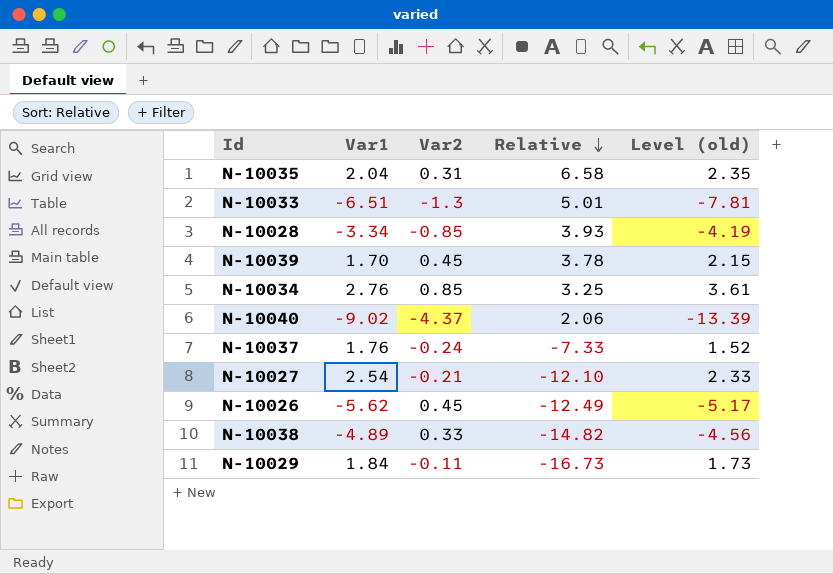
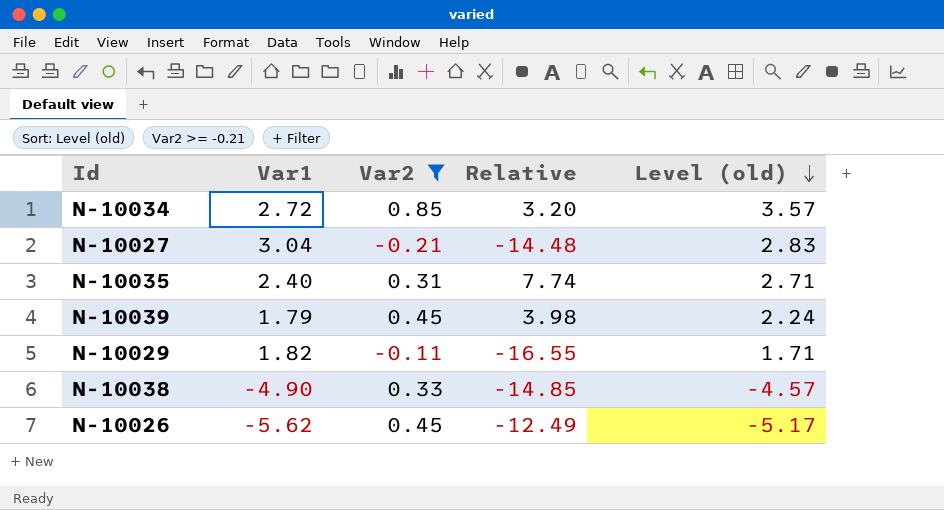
filter: none -> Var2 >= -0.21
row order: Relative descending -> Level (old) descending
N-10034 | Var1: 2.76 -> 2.72
N-10034 | Relative: 3.25 -> 3.20
N-10034 | Level (old): 3.61 -> 3.57
N-10027 | Var1: 2.54 -> 3.04
N-10027 | Relative: -12.10 -> -14.48
N-10027 | Level (old): 2.33 -> 2.83
N-10035 | Var1: 2.04 -> 2.40
N-10035 | Relative: 6.58 -> 7.74
N-10035 | Level (old): 2.35 -> 2.71
N-10039 | Var1: 1.70 -> 1.79
N-10039 | Relative: 3.78 -> 3.98
N-10039 | Level (old): 2.15 -> 2.24
N-10029 | Var1: 1.84 -> 1.82
N-10029 | Relative: -16.73 -> -16.55
N-10029 | Level (old): 1.73 -> 1.71
N-10038 | Var1: -4.89 -> -4.90
N-10038 | Relative: -14.82 -> -14.85
N-10038 | Level (old): -4.56 -> -4.57

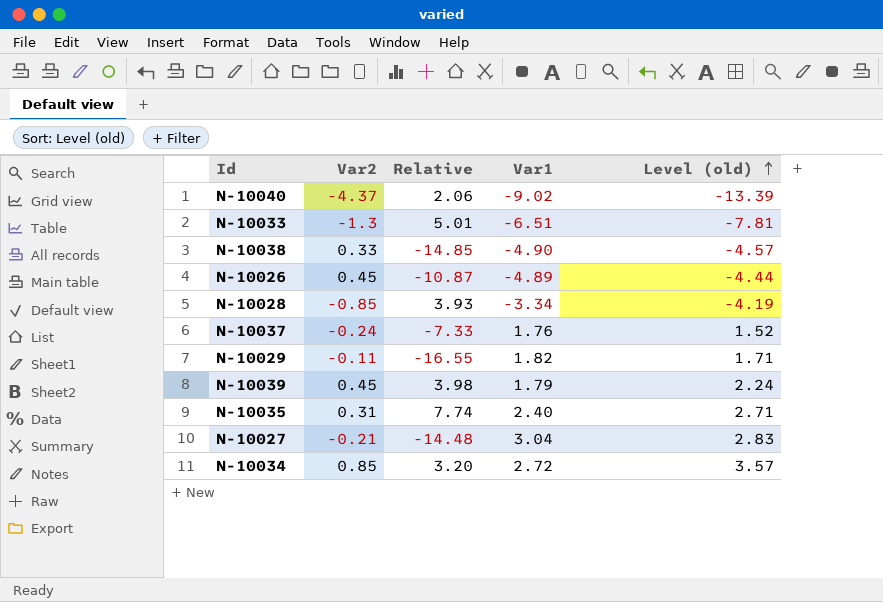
filter: Var2 >= -0.21 -> none
row order: Level (old) descending -> Level (old) ascending
column Var1 | position: 2 -> 4
N-10026 | Relative: -12.49 -> -10.87
N-10026 | Var1: -5.62 -> -4.89
N-10026 | Level (old): -5.17 -> -4.44

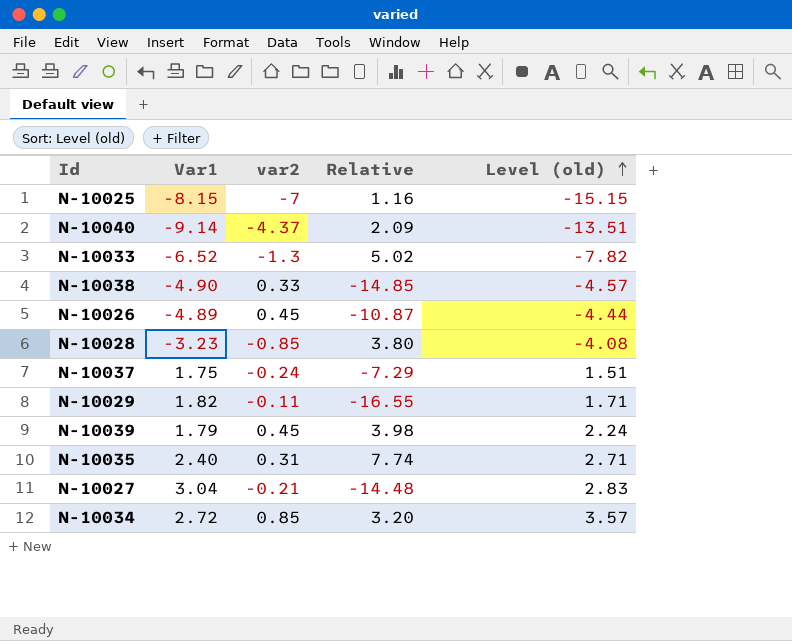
column Var1 | position: 4 -> 2
column name: Var2 -> var2
row N-10025: none -> -8.15 | -7 | 1.16 | -15.15
N-10040 | Var1: -9.02 -> -9.14
N-10040 | Relative: 2.06 -> 2.09
N-10040 | Level (old): -13.39 -> -13.51
N-10033 | Var1: -6.51 -> -6.52
N-10033 | Relative: 5.01 -> 5.02
N-10033 | Level (old): -7.81 -> -7.82
N-10028 | Var1: -3.34 -> -3.23
N-10028 | Relative: 3.93 -> 3.80
N-10028 | Level (old): -4.19 -> -4.08
N-10037 | Var1: 1.76 -> 1.75
N-10037 | Relative: -7.33 -> -7.29
N-10037 | Level (old): 1.52 -> 1.51

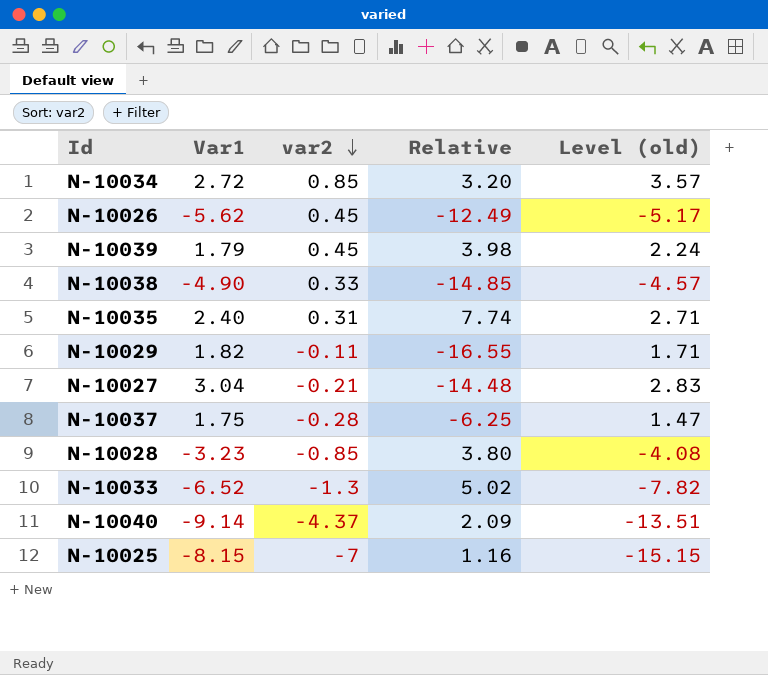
row order: Level (old) ascending -> var2 descending
N-10026 | Var1: -4.89 -> -5.62
N-10026 | Relative: -10.87 -> -12.49
N-10026 | Level (old): -4.44 -> -5.17
N-10037 | var2: -0.24 -> -0.28
N-10037 | Relative: -7.29 -> -6.25
N-10037 | Level (old): 1.51 -> 1.47

